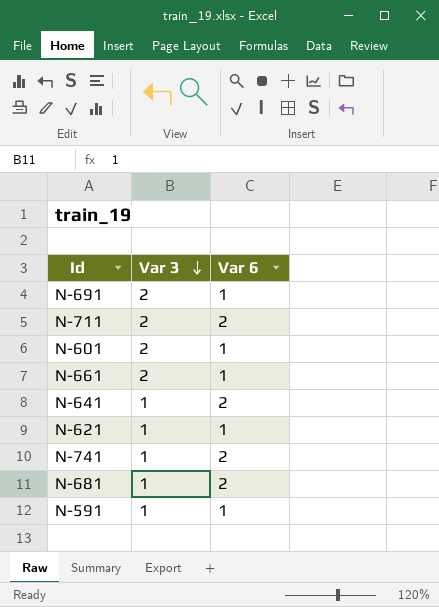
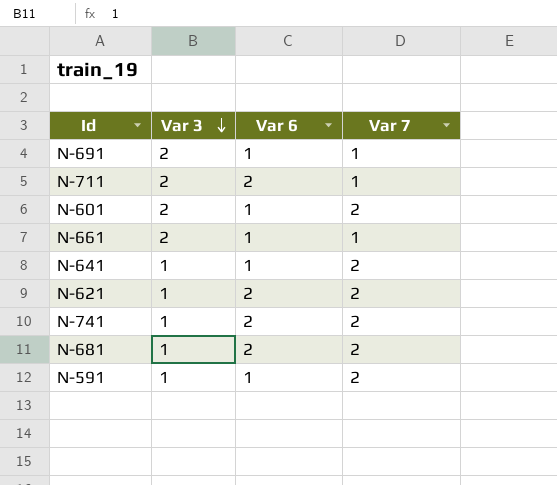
column Var 7 | position: none -> 4
N-641 | Var 6: 2 -> 1
N-621 | Var 6: 1 -> 2

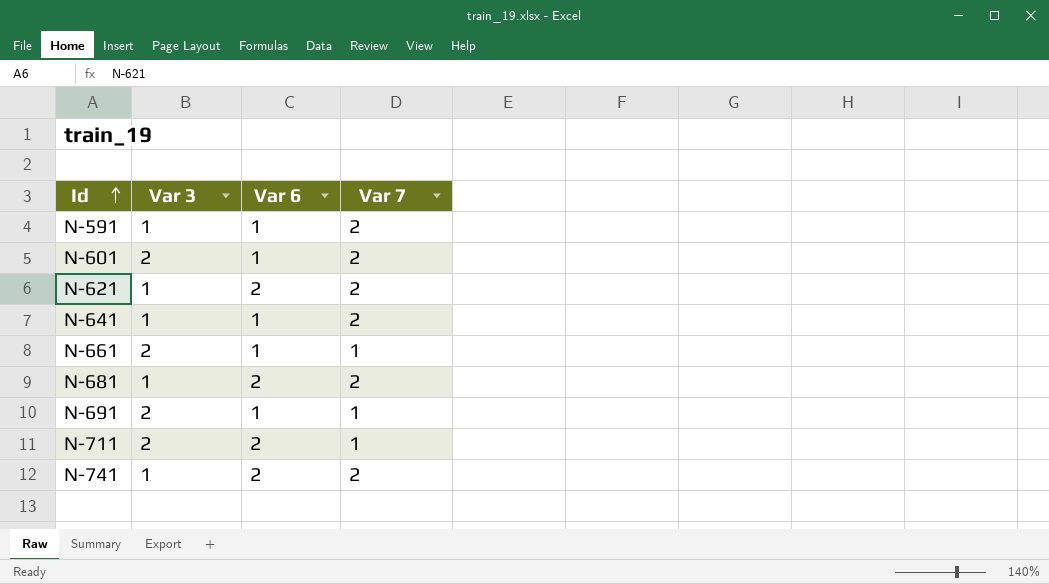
row order: Var 3 descending -> Id ascending

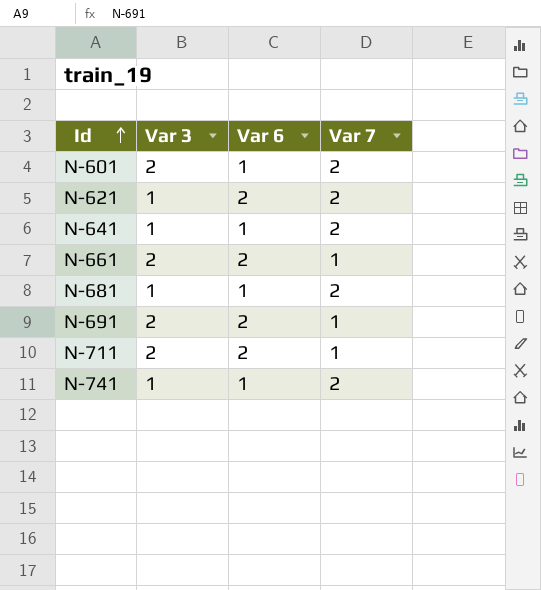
row N-591: 1 | 1 | 2 -> none
N-661 | Var 6: 1 -> 2
N-681 | Var 6: 2 -> 1
N-691 | Var 6: 1 -> 2
N-741 | Var 6: 2 -> 1

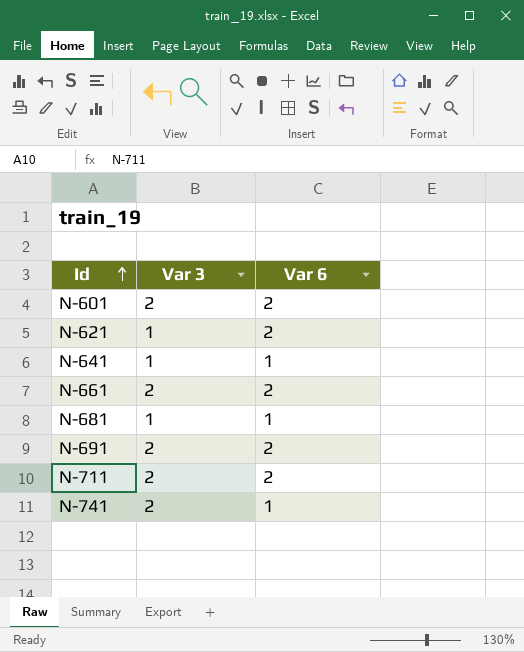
column Var 7 | position: 4 -> none
N-601 | Var 6: 1 -> 2
N-741 | Var 3: 1 -> 2

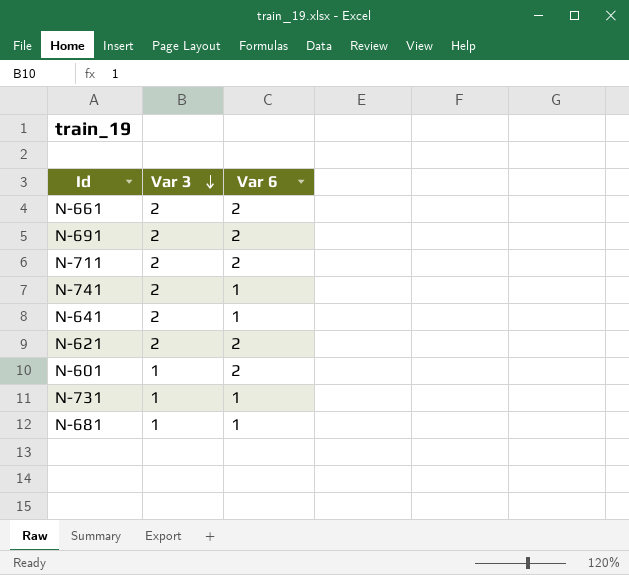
row order: Id ascending -> Var 3 descending
N-641 | Var 3: 1 -> 2
N-621 | Var 3: 1 -> 2
N-601 | Var 3: 2 -> 1
row N-731: none -> 1 | 1

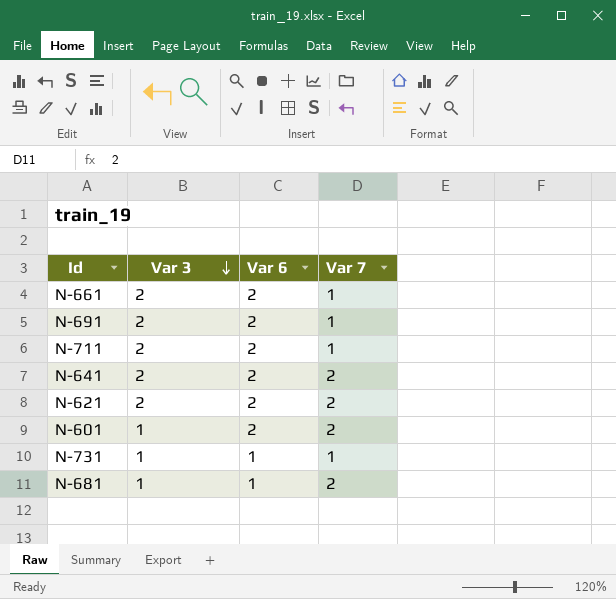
column Var 7 | position: none -> 4
row N-741: 2 | 1 -> none
N-641 | Var 6: 1 -> 2

